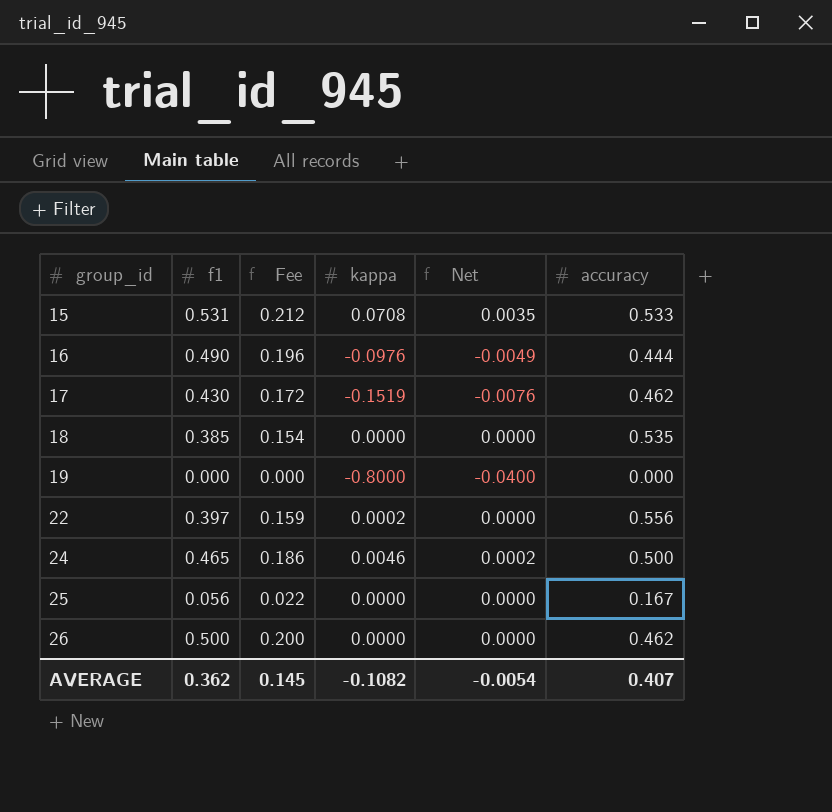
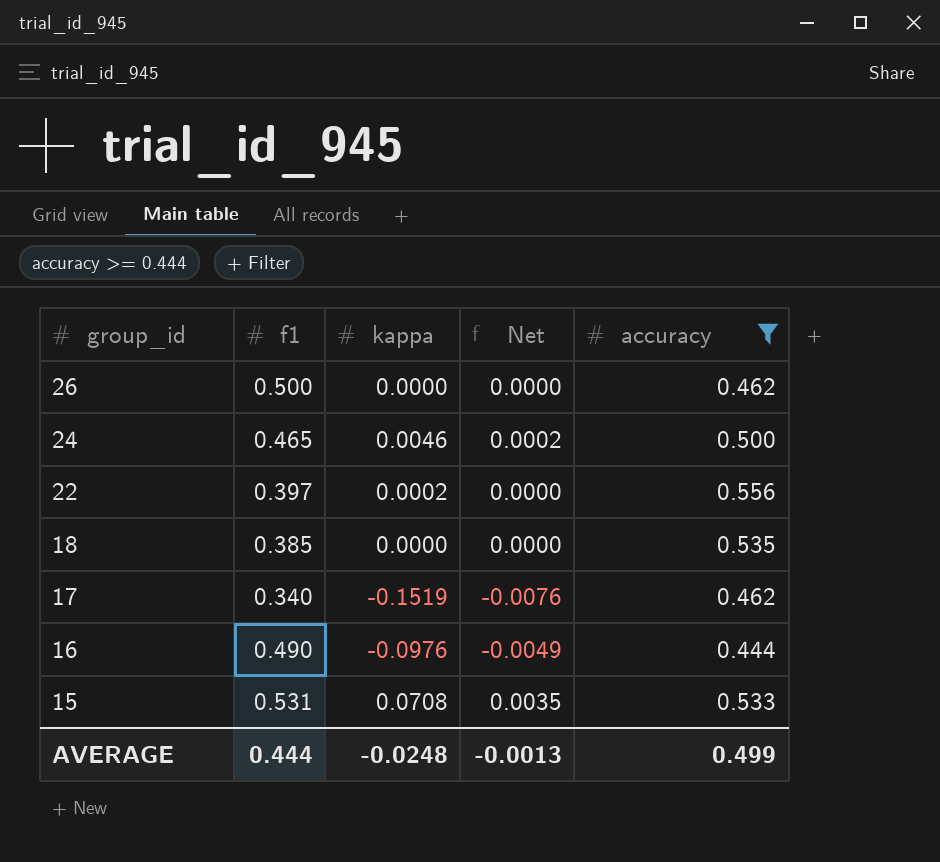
filter: none -> accuracy >= 0.444
row order: group_id ascending -> group_id descending
column Fee | formula: [f1] * 0.4 -> none
17 | f1: 0.430 -> 0.340
AVERAGE | f1: 0.362 -> 0.444
AVERAGE | kappa: -0.1082 -> -0.0248
AVERAGE | Net: -0.0054 -> -0.0013
AVERAGE | accuracy: 0.407 -> 0.499

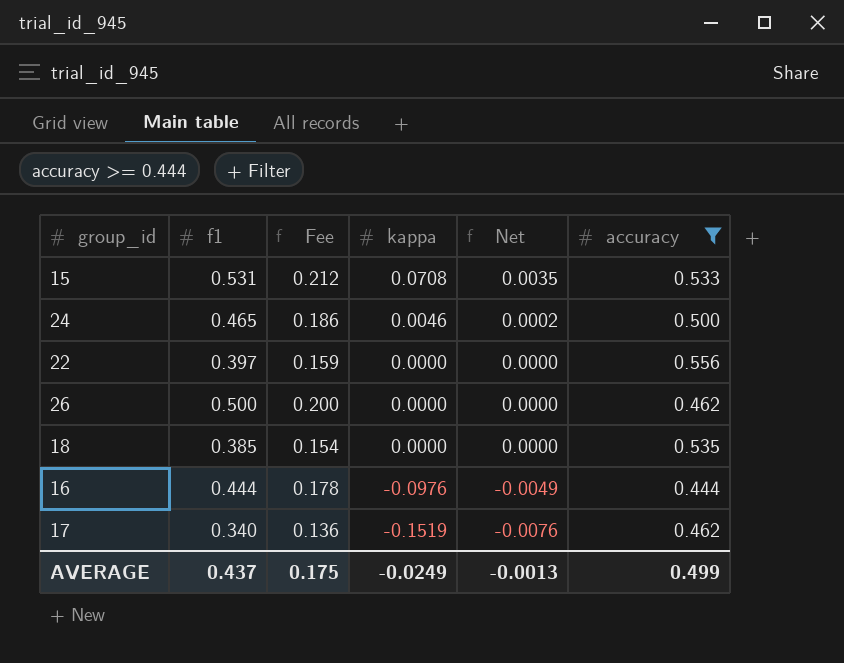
row order: group_id descending -> kappa descending
column Fee | formula: none -> [f1] * 0.4
22 | kappa: 0.0002 -> 0.0000
16 | f1: 0.490 -> 0.444
AVERAGE | f1: 0.444 -> 0.437
AVERAGE | kappa: -0.0248 -> -0.0249

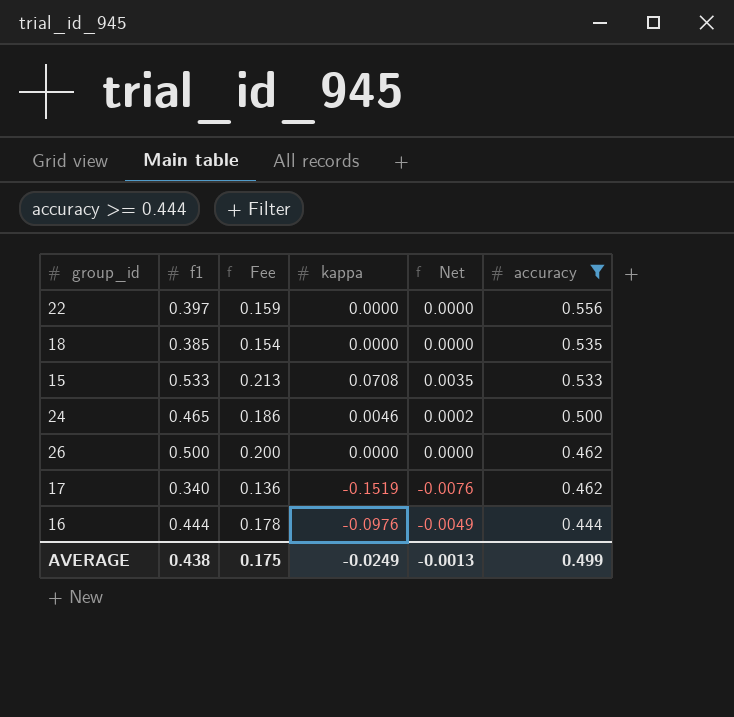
row order: kappa descending -> accuracy descending
15 | f1: 0.531 -> 0.533
15 | Fee: 0.212 -> 0.213
AVERAGE | f1: 0.437 -> 0.438

